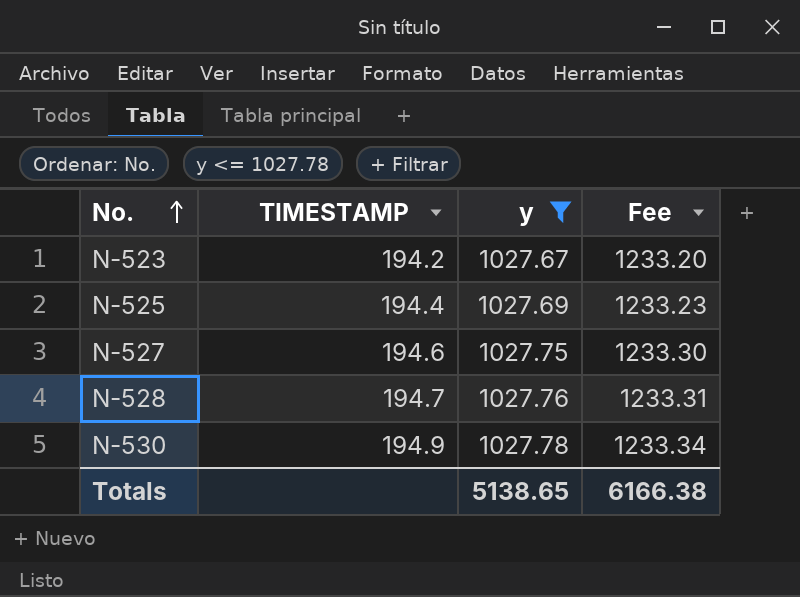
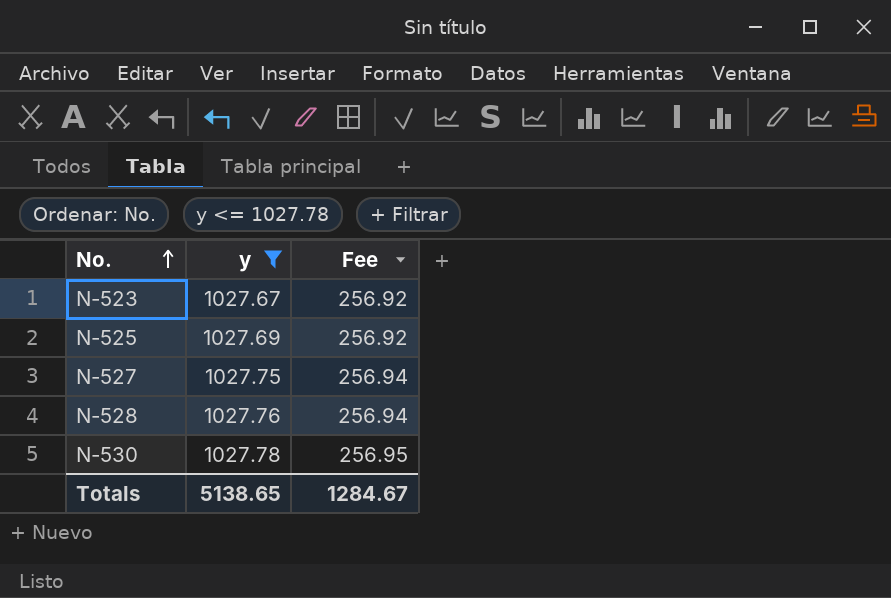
column TIMESTAMP | position: 2 -> none
column Fee | formula: [y] * 1.2 -> [y] * 0.25
Totals | Fee: 6166.38 -> 1284.67

